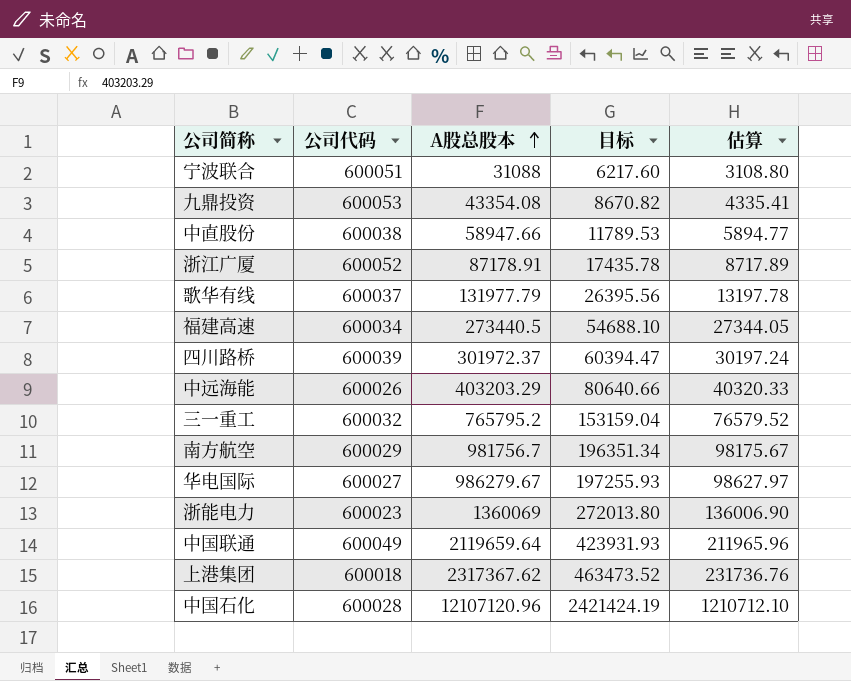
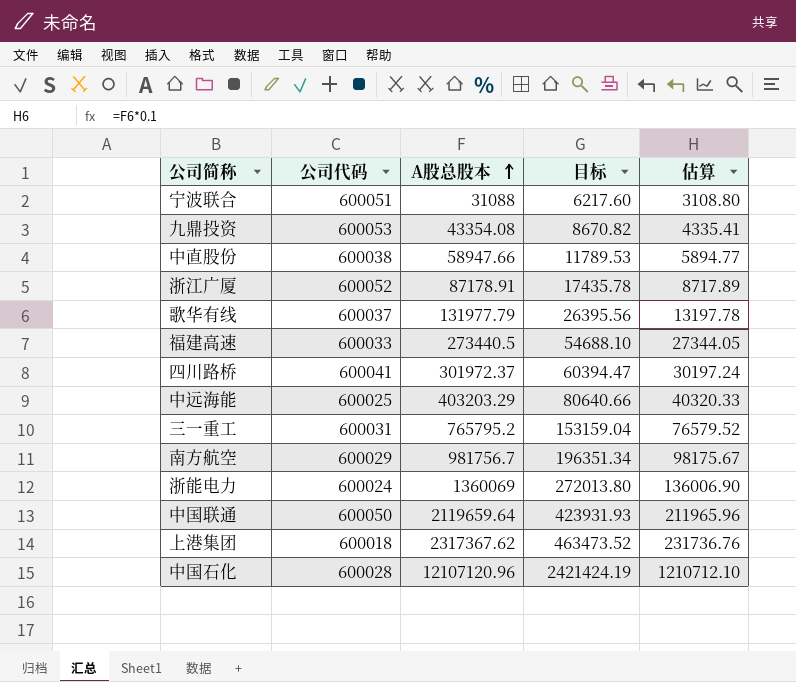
row 华电国际: 600027 | 986279.67 | 197255.93 | 98627.97 -> none
福建高速 | 公司代码: 600034 -> 600033
四川路桥 | 公司代码: 600039 -> 600041
中远海能 | 公司代码: 600026 -> 600025
三一重工 | 公司代码: 600032 -> 600031
浙能电力 | 公司代码: 600023 -> 600024
中国联通 | 公司代码: 600049 -> 600050

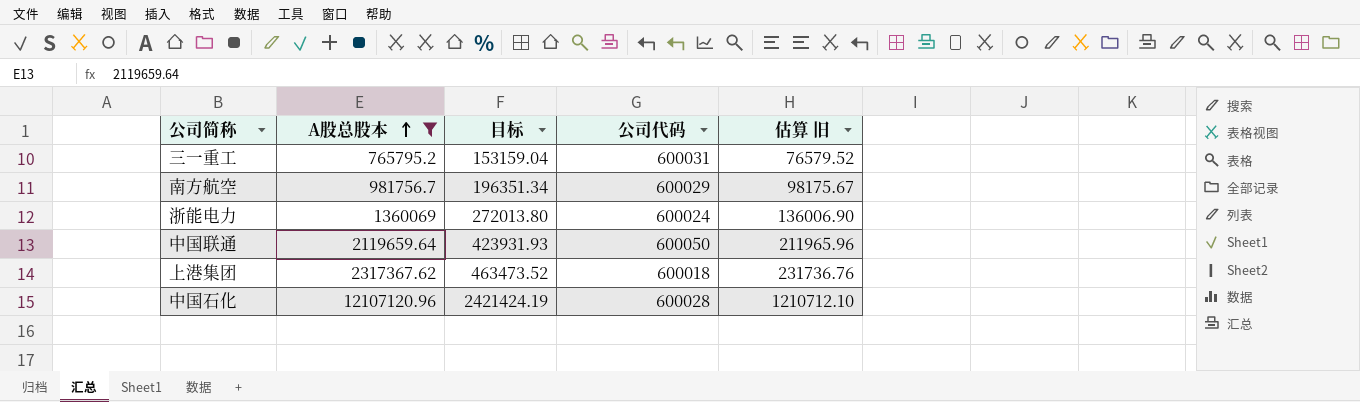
filter: none -> A股总股本 >= 765795.2
column 公司代码 | position: 2 -> 4
column name: 估算 -> 估算 旧

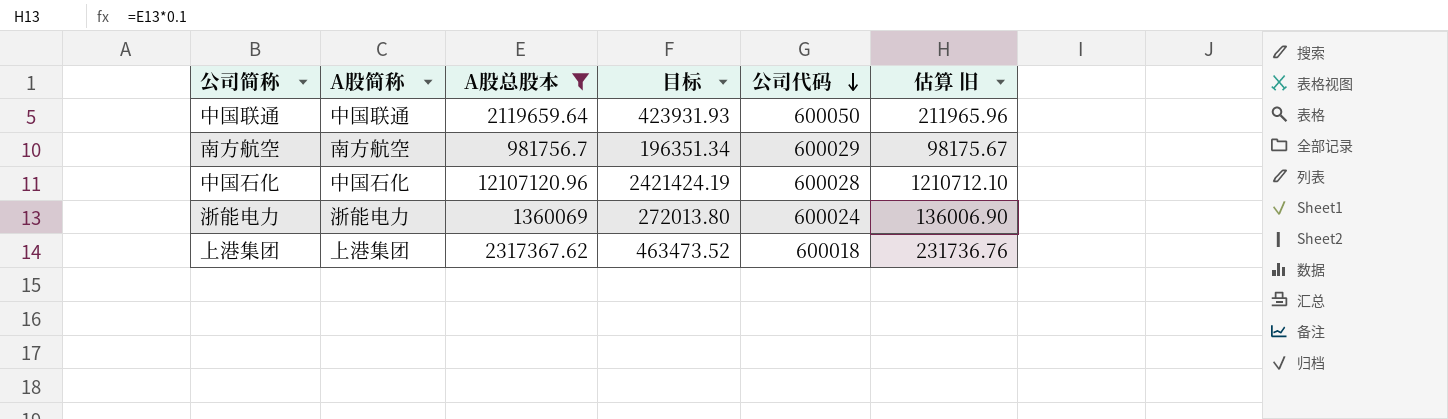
row order: A股总股本 ascending -> 公司代码 descending
column A股简称 | position: none -> 2
row 三一重工: 765795.2 | 153159.04 | 600031 | 76579.52 -> none

